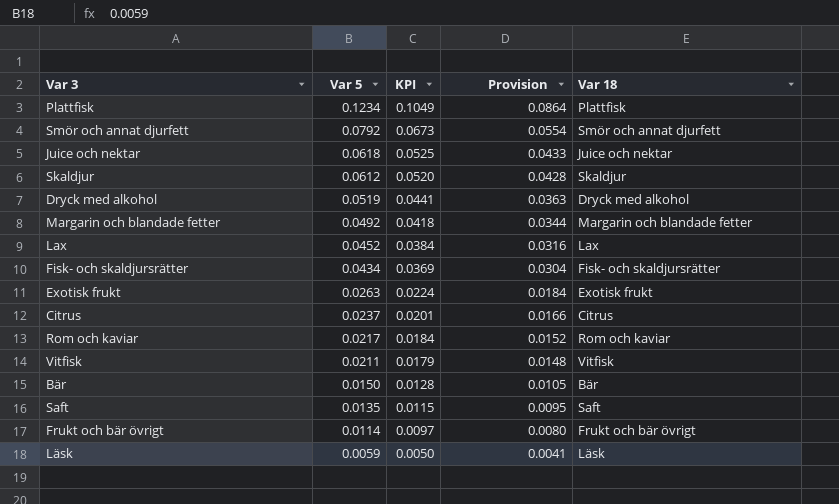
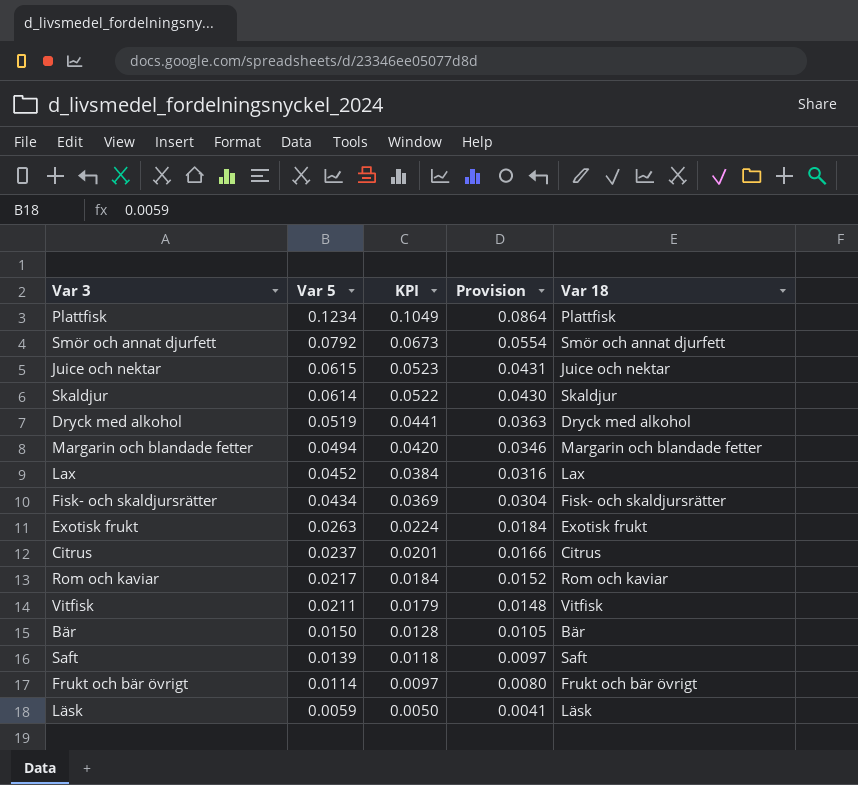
Juice och nektar | Var 5: 0.0618 -> 0.0615
Juice och nektar | KPI: 0.0525 -> 0.0523
Juice och nektar | Provision: 0.0433 -> 0.0431
Skaldjur | Var 5: 0.0612 -> 0.0614
Skaldjur | KPI: 0.0520 -> 0.0522
Skaldjur | Provision: 0.0428 -> 0.0430
Margarin och blandade fetter | Var 5: 0.0492 -> 0.0494
Margarin och blandade fetter | KPI: 0.0418 -> 0.0420
Margarin och blandade fetter | Provision: 0.0344 -> 0.0346
Saft | Var 5: 0.0135 -> 0.0139
Saft | KPI: 0.0115 -> 0.0118
Saft | Provision: 0.0095 -> 0.0097

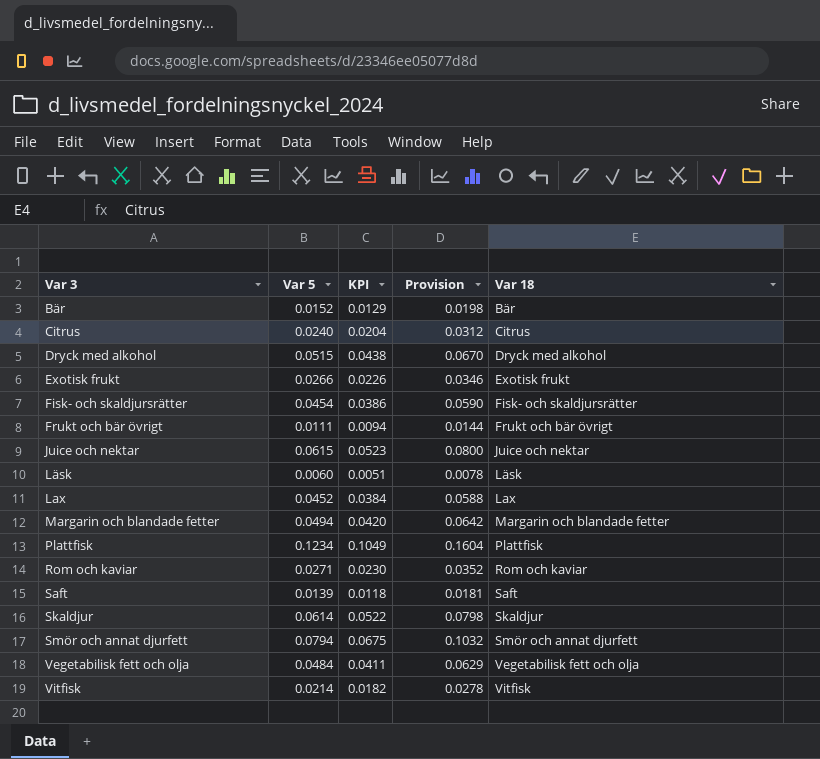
row order: Var 5 descending -> Var 3 ascending
column Provision | formula: [Var 5] * 0.7 -> [Var 5] * 1.3
Bär | Var 5: 0.0150 -> 0.0152
Bär | KPI: 0.0128 -> 0.0129
Citrus | Var 5: 0.0237 -> 0.0240
Citrus | KPI: 0.0201 -> 0.0204
Dryck med alkohol | Var 5: 0.0519 -> 0.0515
Dryck med alkohol | KPI: 0.0441 -> 0.0438
Exotisk frukt | Var 5: 0.0263 -> 0.0266
Exotisk frukt | KPI: 0.0224 -> 0.0226
Fisk- och skaldjursrätter | Var 5: 0.0434 -> 0.0454
Fisk- och skaldjursrätter | KPI: 0.0369 -> 0.0386
Frukt och bär övrigt | Var 5: 0.0114 -> 0.0111
Frukt och bär övrigt | KPI: 0.0097 -> 0.0094
Läsk | Var 5: 0.0059 -> 0.0060
Läsk | KPI: 0.0050 -> 0.0051
Rom och kaviar | Var 5: 0.0217 -> 0.0271
Rom och kaviar | KPI: 0.0184 -> 0.0230
Smör och annat djurfett | Var 5: 0.0792 -> 0.0794
Smör och annat djurfett | KPI: 0.0673 -> 0.0675
row Vegetabilisk fett och olja: none -> 0.0484 | 0.0411 | 0.0629 | Vegetabilisk fett och olja
Vitfisk | Var 5: 0.0211 -> 0.0214
Vitfisk | KPI: 0.0179 -> 0.0182

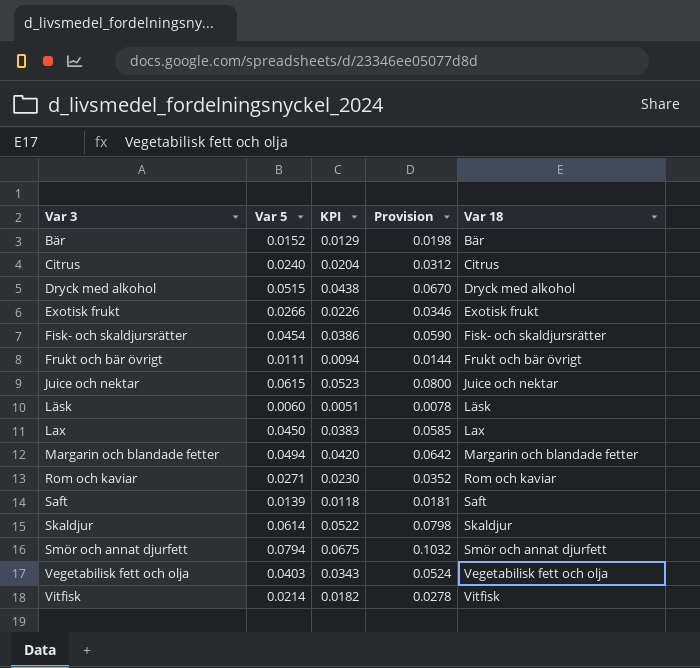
row Plattfisk: 0.1234 | 0.1049 | 0.1604 | Plattfisk -> none
Lax | Var 5: 0.0452 -> 0.0450
Lax | KPI: 0.0384 -> 0.0383
Lax | Provision: 0.0588 -> 0.0585
Vegetabilisk fett och olja | Var 5: 0.0484 -> 0.0403
Vegetabilisk fett och olja | KPI: 0.0411 -> 0.0343
Vegetabilisk fett och olja | Provision: 0.0629 -> 0.0524

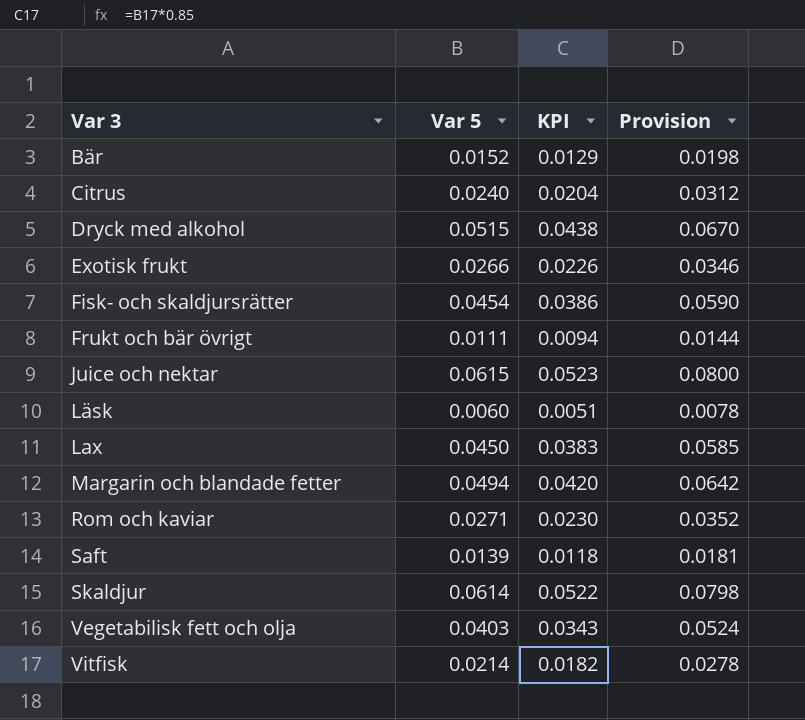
column Var 18 | position: 5 -> none
row Smör och annat djurfett: 0.0794 | 0.0675 | 0.1032 | Smör och annat djurfett -> none

